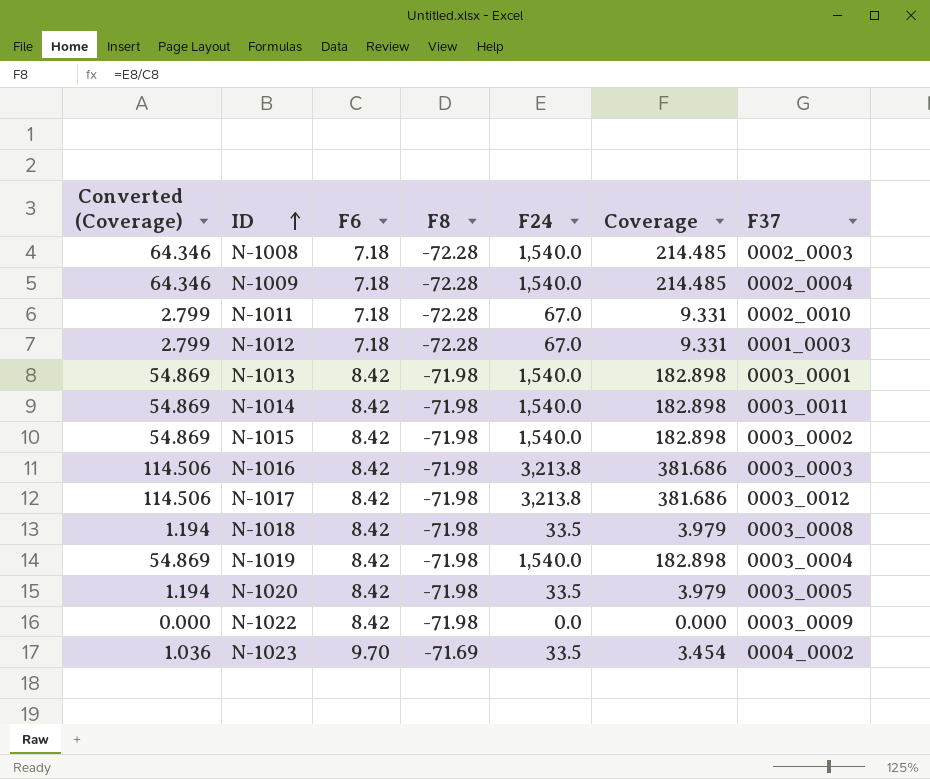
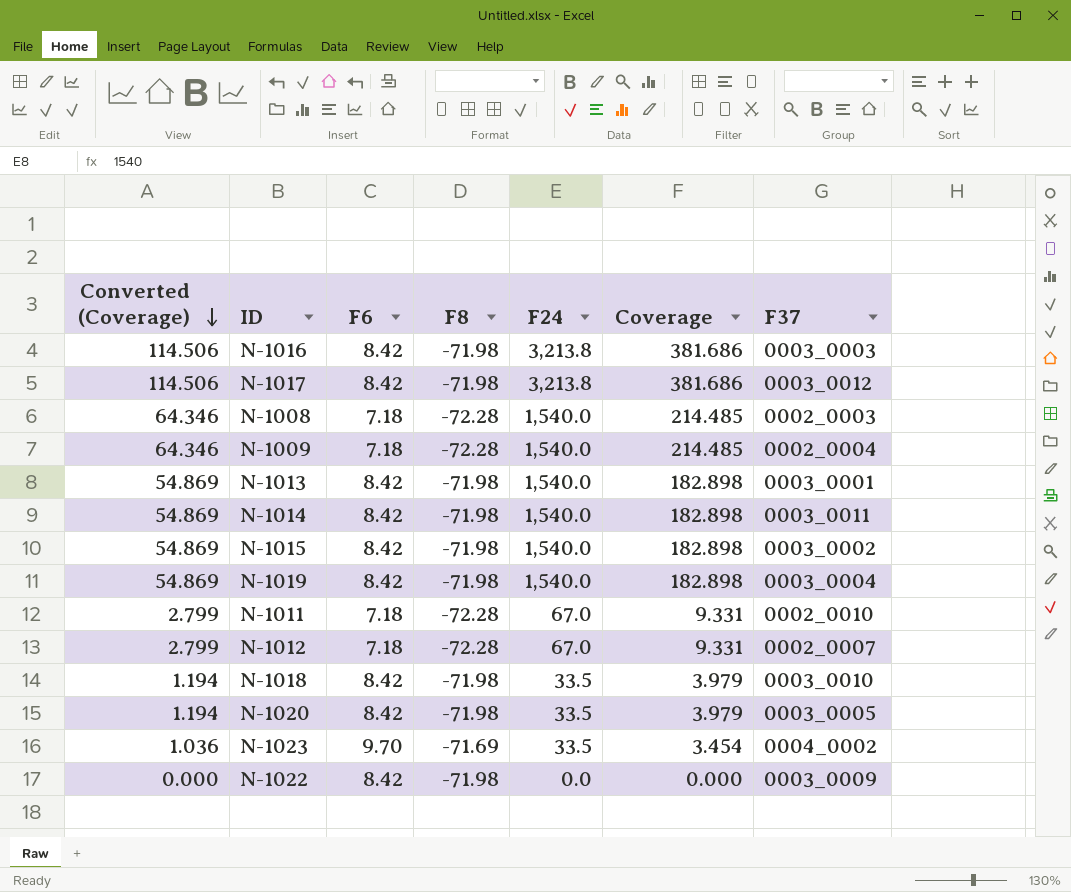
row order: ID ascending -> Converted (Coverage) descending
N-1012 | F37: 0001_0003 -> 0002_0007
N-1018 | F37: 0003_0008 -> 0003_0010

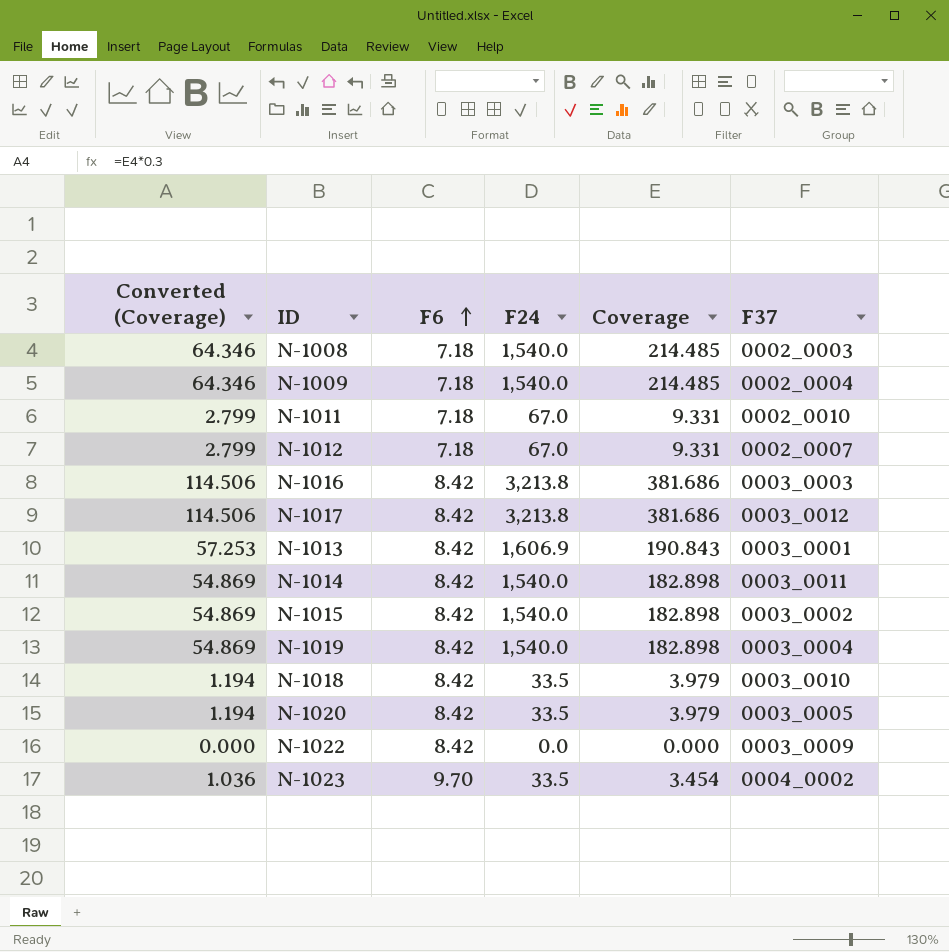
row order: Converted (Coverage) descending -> F6 ascending
column F8 | position: 4 -> none
N-1013 | Converted (Coverage): 54.869 -> 57.253
N-1013 | F24: 1,540.0 -> 1,606.9
N-1013 | Coverage: 182.898 -> 190.843

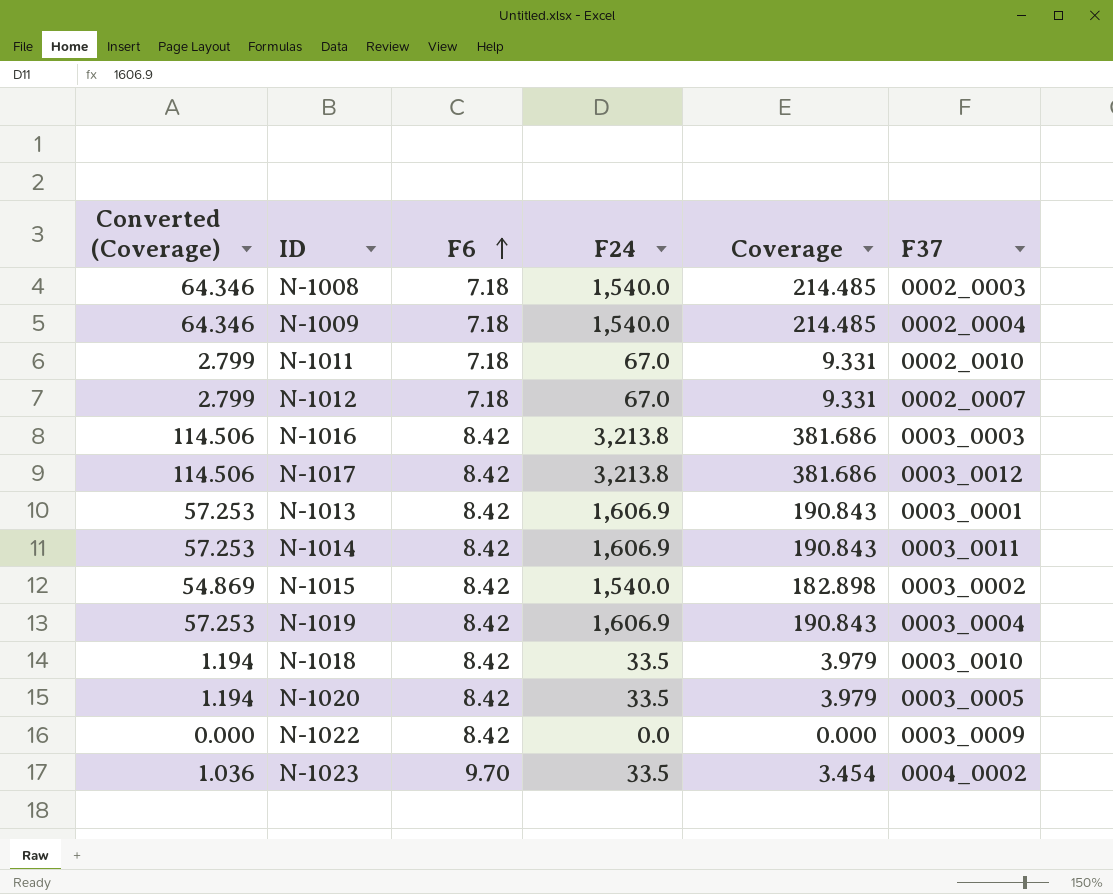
N-1014 | Converted (Coverage): 54.869 -> 57.253
N-1014 | F24: 1,540.0 -> 1,606.9
N-1014 | Coverage: 182.898 -> 190.843
N-1019 | Converted (Coverage): 54.869 -> 57.253
N-1019 | F24: 1,540.0 -> 1,606.9
N-1019 | Coverage: 182.898 -> 190.843

